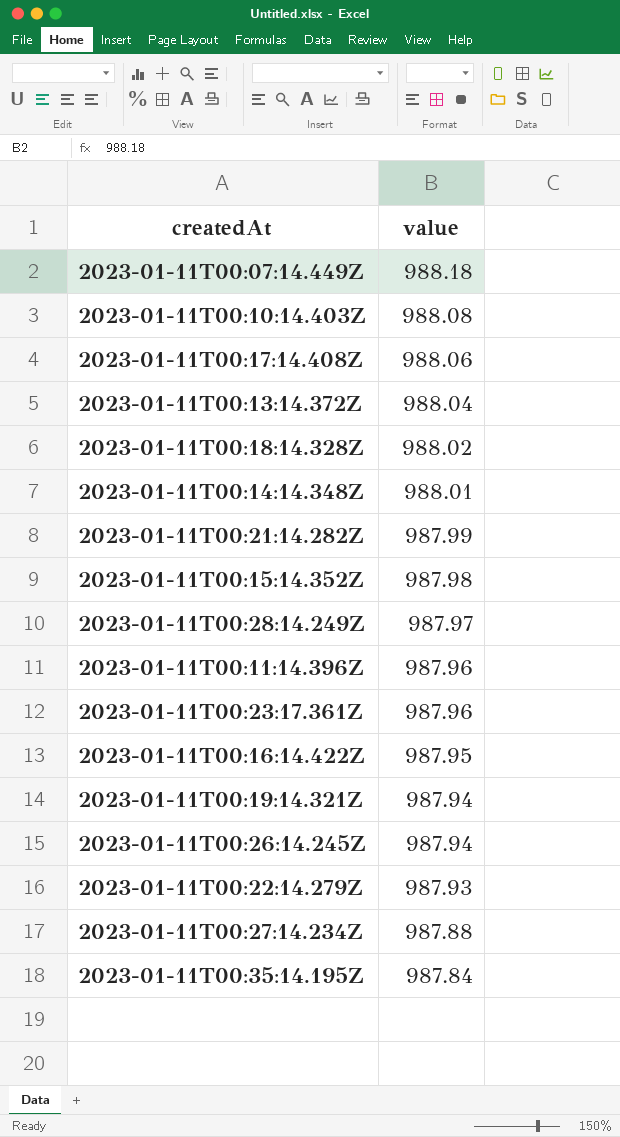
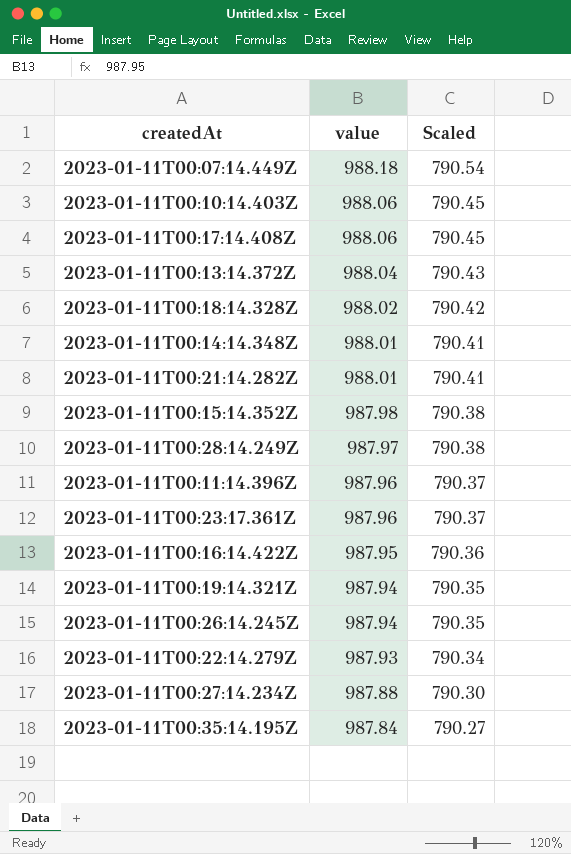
column Scaled | formula: none -> [value] * 0.8
2023-01-11T00:10:14.403Z | value: 988.08 -> 988.06
2023-01-11T00:21:14.282Z | value: 987.99 -> 988.01

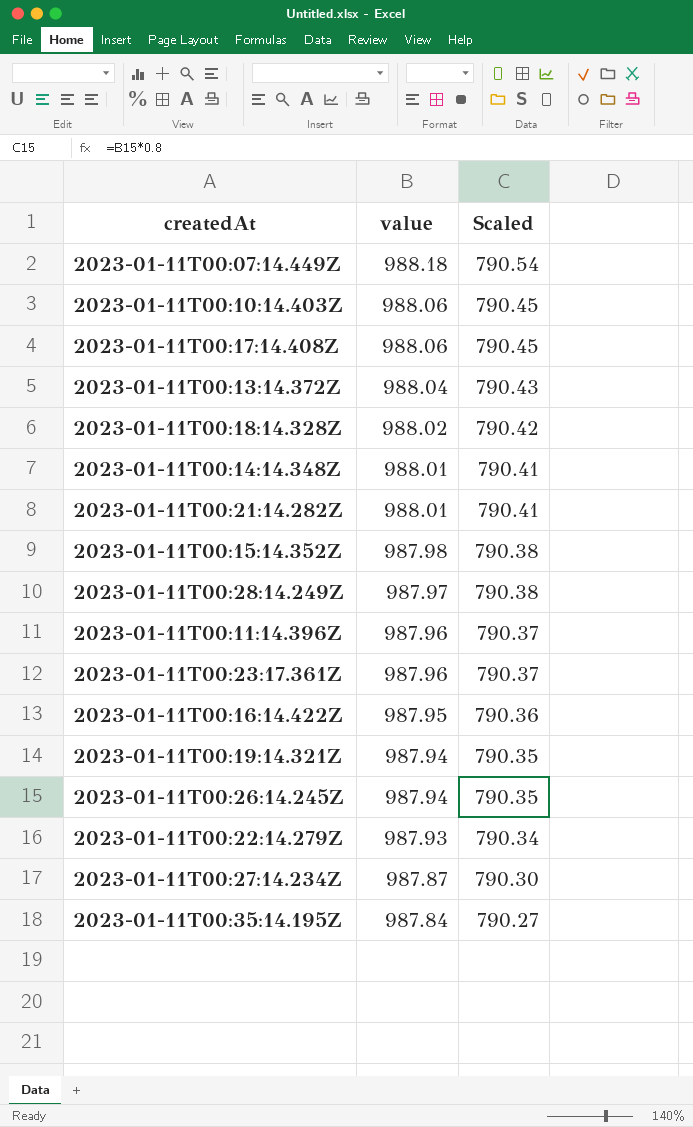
2023-01-11T00:27:14.234Z | value: 987.88 -> 987.87

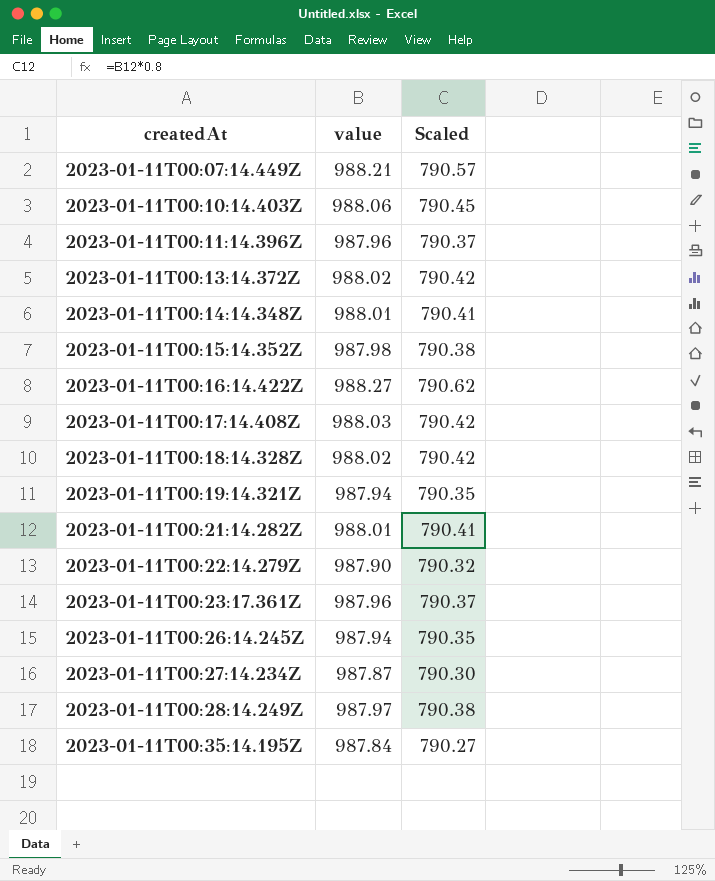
row order: value descending -> createdAt ascending
2023-01-11T00:07:14.449Z | value: 988.18 -> 988.21
2023-01-11T00:07:14.449Z | Scaled: 790.54 -> 790.57
2023-01-11T00:13:14.372Z | value: 988.04 -> 988.02
2023-01-11T00:13:14.372Z | Scaled: 790.43 -> 790.42
2023-01-11T00:16:14.422Z | value: 987.95 -> 988.27
2023-01-11T00:16:14.422Z | Scaled: 790.36 -> 790.62
2023-01-11T00:17:14.408Z | value: 988.06 -> 988.03
2023-01-11T00:17:14.408Z | Scaled: 790.45 -> 790.42
2023-01-11T00:22:14.279Z | value: 987.93 -> 987.90
2023-01-11T00:22:14.279Z | Scaled: 790.34 -> 790.32

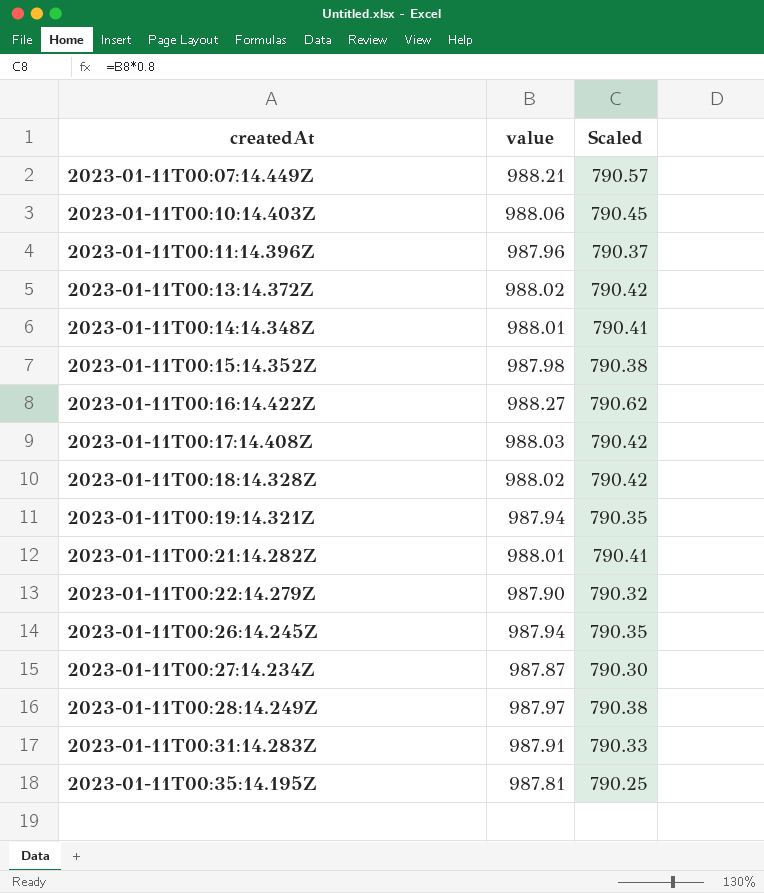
row 2023-01-11T00:23:17.361Z: 987.96 | 790.37 -> none
row 2023-01-11T00:31:14.283Z: none -> 987.91 | 790.33
2023-01-11T00:35:14.195Z | value: 987.84 -> 987.81
2023-01-11T00:35:14.195Z | Scaled: 790.27 -> 790.25

